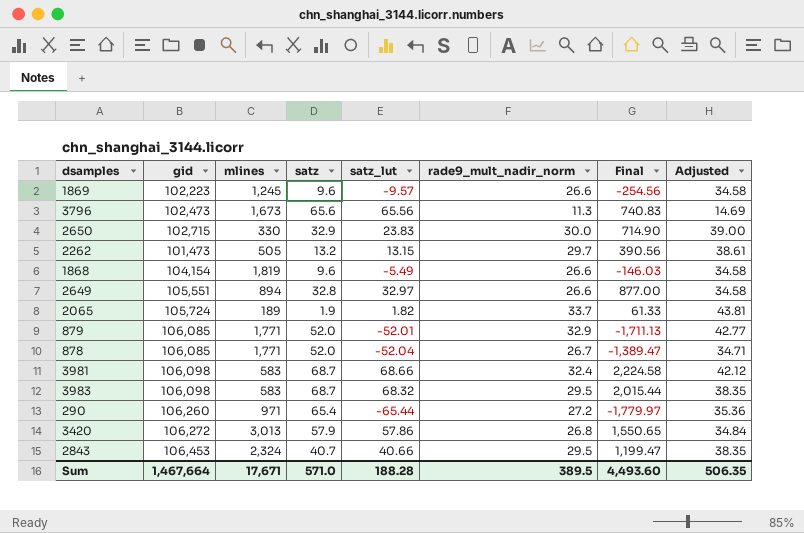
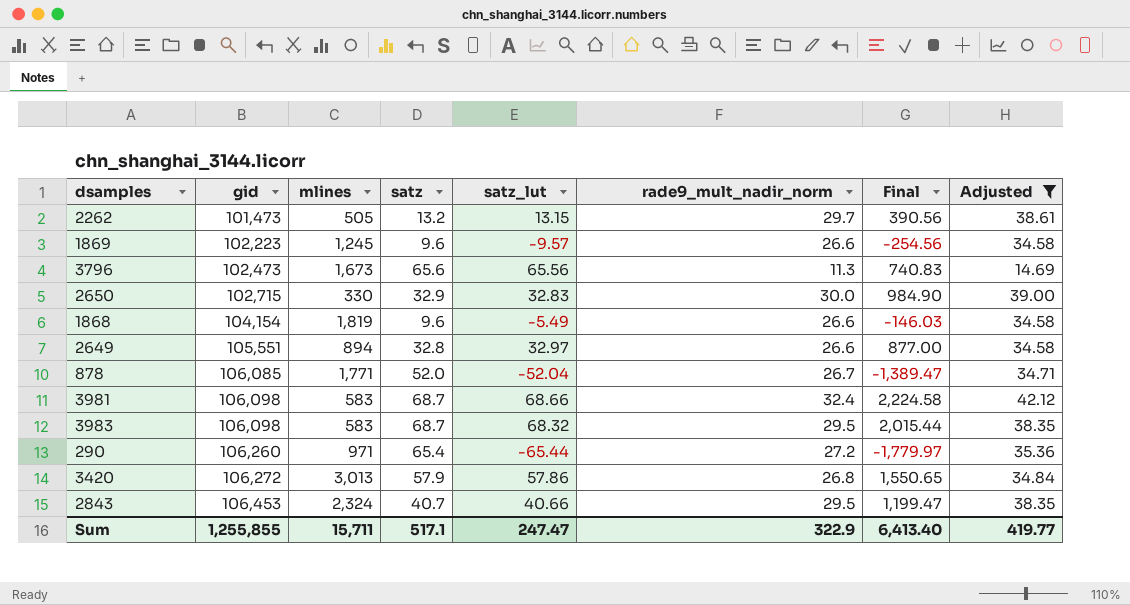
filter: none -> Adjusted <= 42.12
row order: none -> gid ascending
2650 | satz_lut: 23.83 -> 32.83
2650 | Final: 714.90 -> 984.90
Sum | gid: 1,467,664 -> 1,255,855
Sum | mlines: 17,671 -> 15,711
Sum | satz: 571.0 -> 517.1
Sum | satz_lut: 188.28 -> 247.47
Sum | rade9_mult_nadir_norm: 389.5 -> 322.9
Sum | Final: 4,493.60 -> 6,413.40
Sum | Adjusted: 506.35 -> 419.77

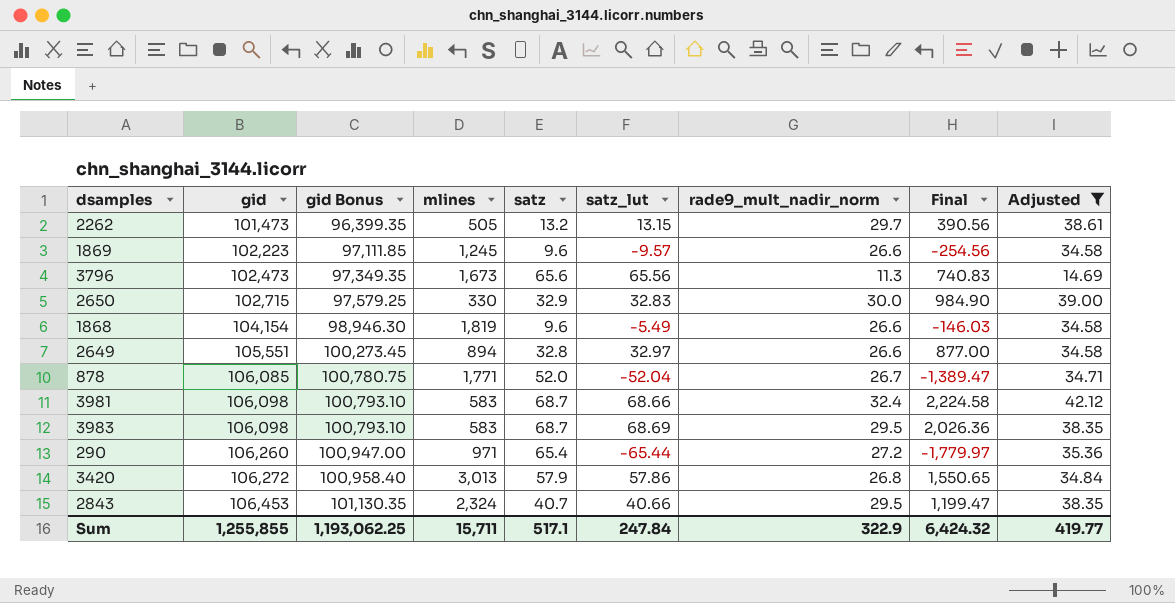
column gid Bonus | formula: none -> [gid] * 0.95
3983 | satz_lut: 68.32 -> 68.69
3983 | Final: 2,015.44 -> 2,026.36
Sum | satz_lut: 247.47 -> 247.84
Sum | Final: 6,413.40 -> 6,424.32

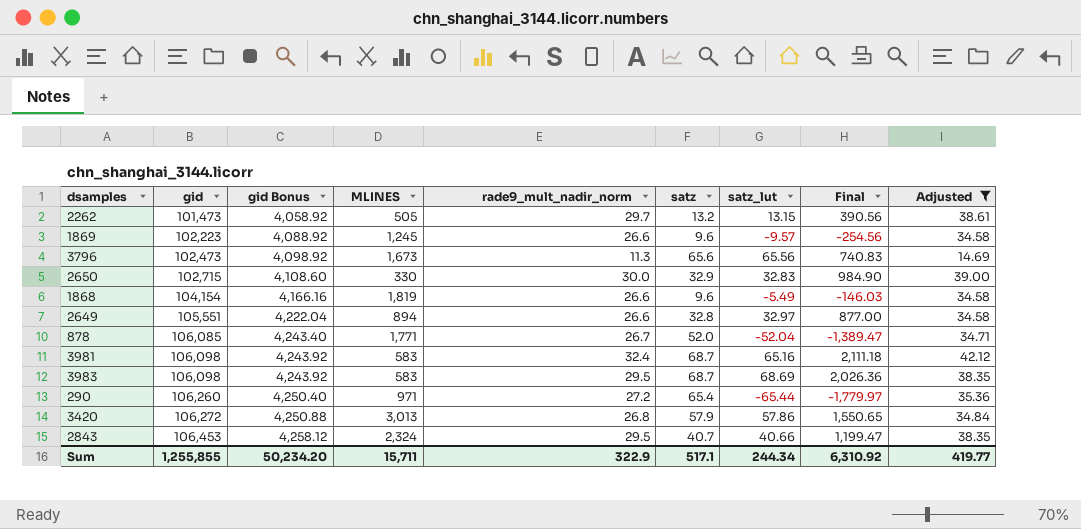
column gid Bonus | formula: [gid] * 0.95 -> [gid] * 0.04
column name: mlines -> MLINES
column rade9_mult_nadir_norm | position: 7 -> 5
3981 | satz_lut: 68.66 -> 65.16
3981 | Final: 2,224.58 -> 2,111.18
Sum | gid Bonus: 1,193,062.25 -> 50,234.20
Sum | satz_lut: 247.84 -> 244.34
Sum | Final: 6,424.32 -> 6,310.92

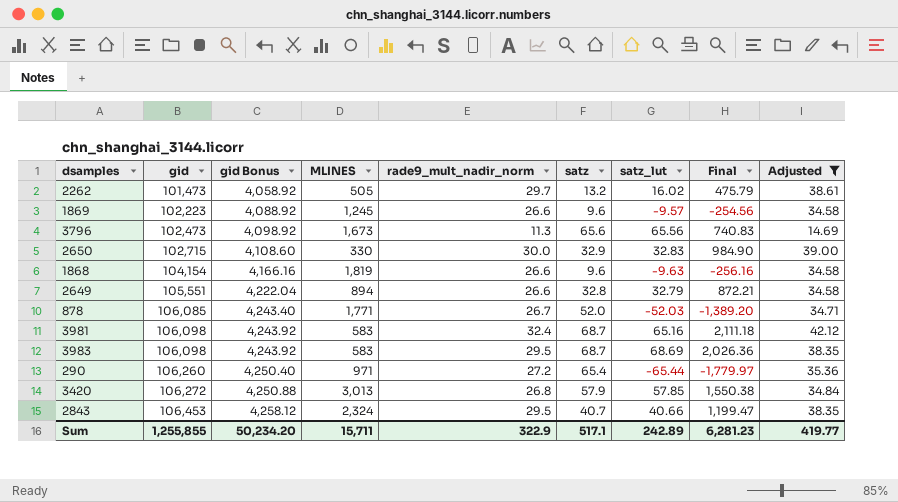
2262 | satz_lut: 13.15 -> 16.02
2262 | Final: 390.56 -> 475.79
1868 | satz_lut: -5.49 -> -9.63
1868 | Final: -146.03 -> -256.16
2649 | satz_lut: 32.97 -> 32.79
2649 | Final: 877.00 -> 872.21
878 | satz_lut: -52.04 -> -52.03
878 | Final: -1,389.47 -> -1,389.20
3420 | satz_lut: 57.86 -> 57.85
3420 | Final: 1,550.65 -> 1,550.38
Sum | satz_lut: 244.34 -> 242.89
Sum | Final: 6,310.92 -> 6,281.23

